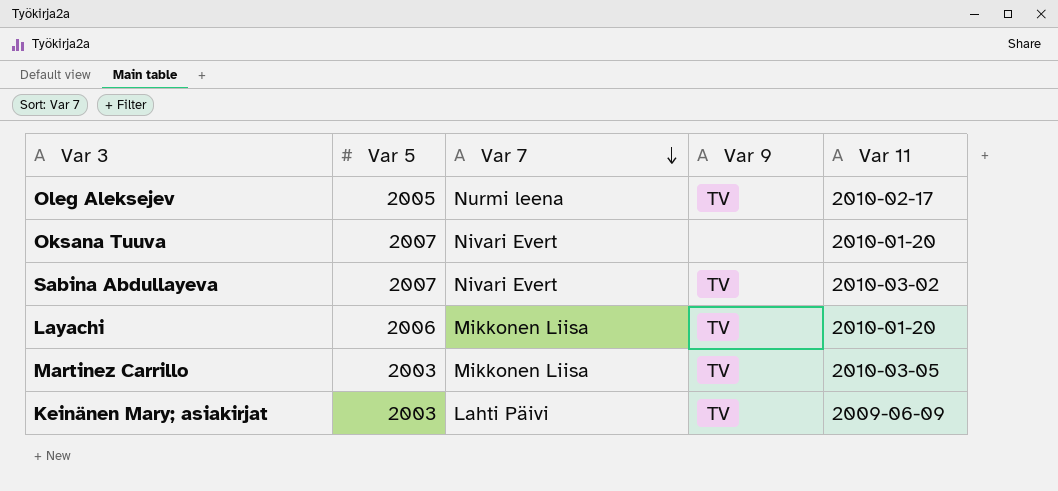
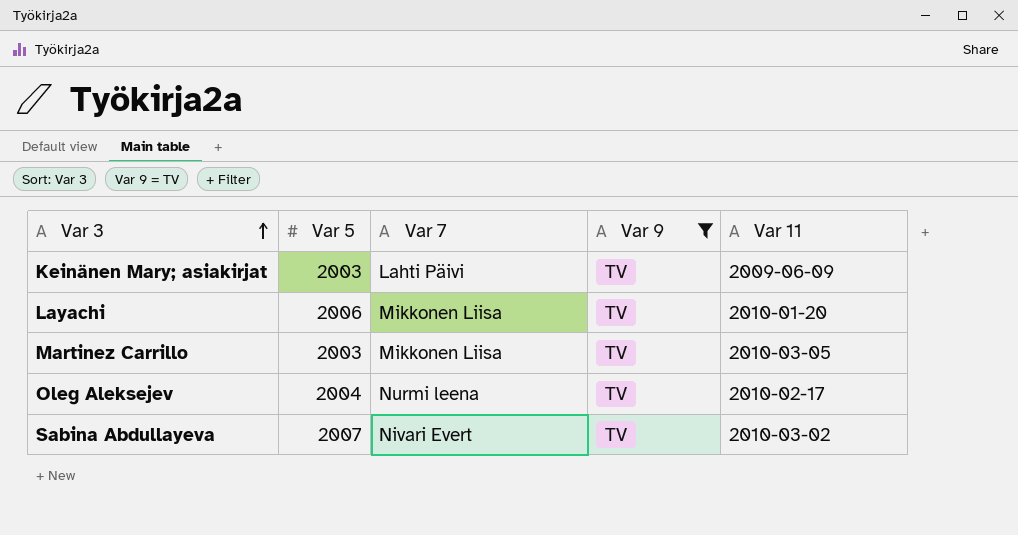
filter: none -> Var 9 = TV
row order: Var 7 descending -> Var 3 ascending
Oleg Aleksejev | Var 5: 2005 -> 2004

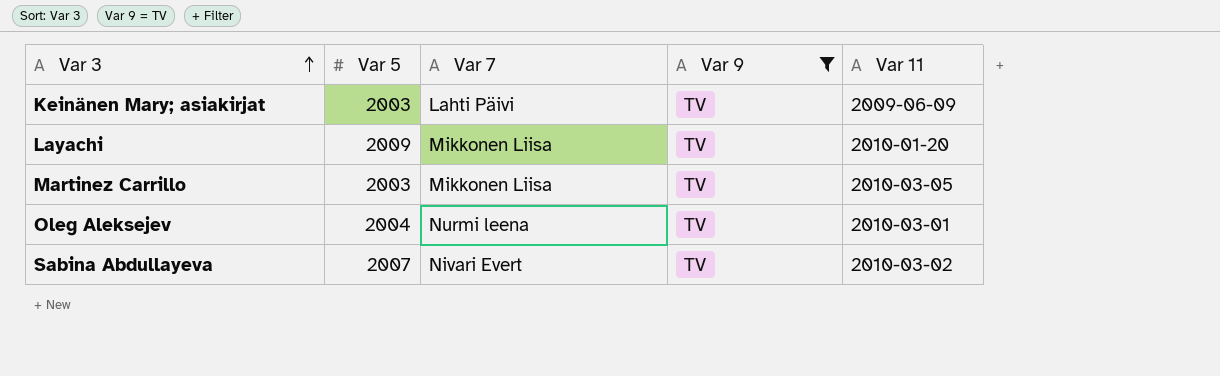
Layachi | Var 5: 2006 -> 2009
Oleg Aleksejev | Var 11: 2010-02-17 -> 2010-03-01

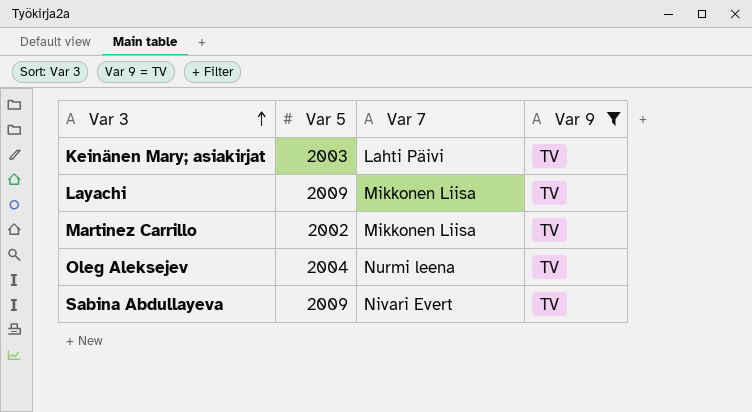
column Var 11 | position: 5 -> none
Martinez Carrillo | Var 5: 2003 -> 2002
Sabina Abdullayeva | Var 5: 2007 -> 2009

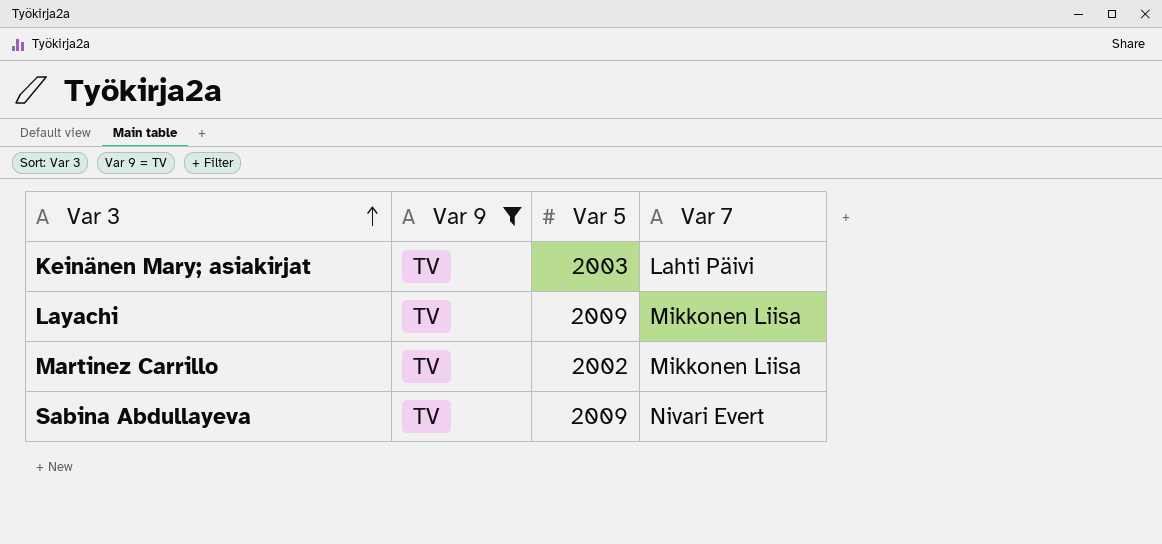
column Var 9 | position: 4 -> 2
row Oleg Aleksejev: 2004 | Nurmi leena | TV -> none

